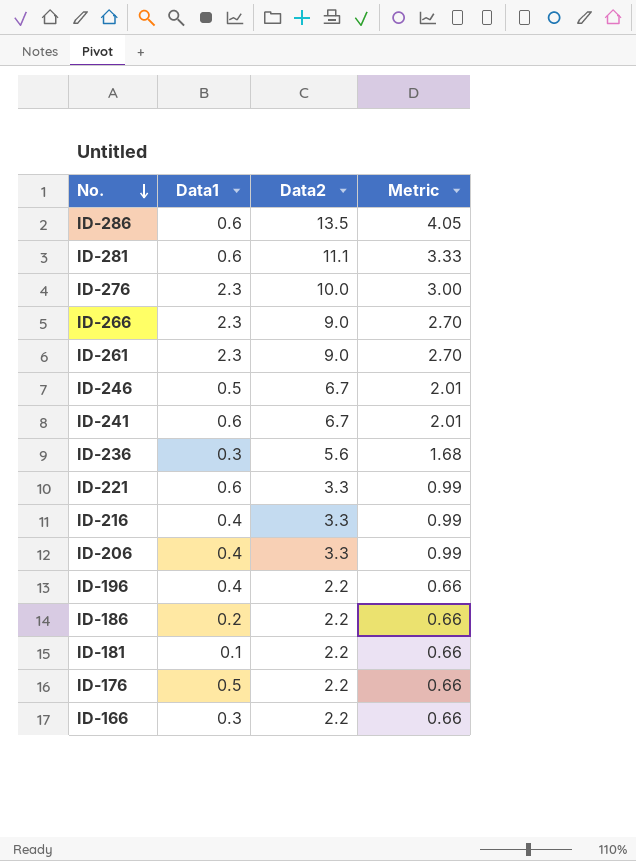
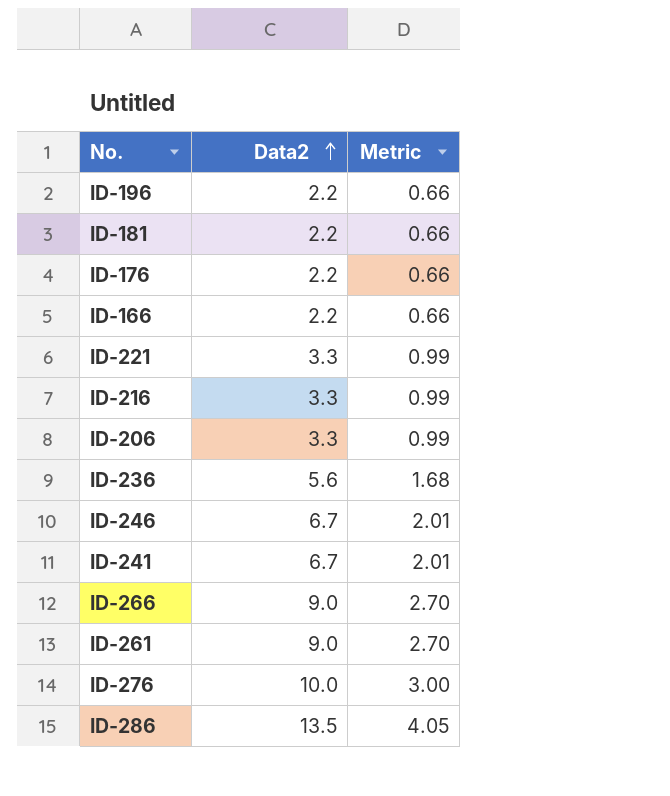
row order: No. descending -> Data2 ascending
column Data1 | position: 2 -> none
row ID-281: 0.6 | 11.1 | 3.33 -> none
row ID-186: 0.2 | 2.2 | 0.66 -> none

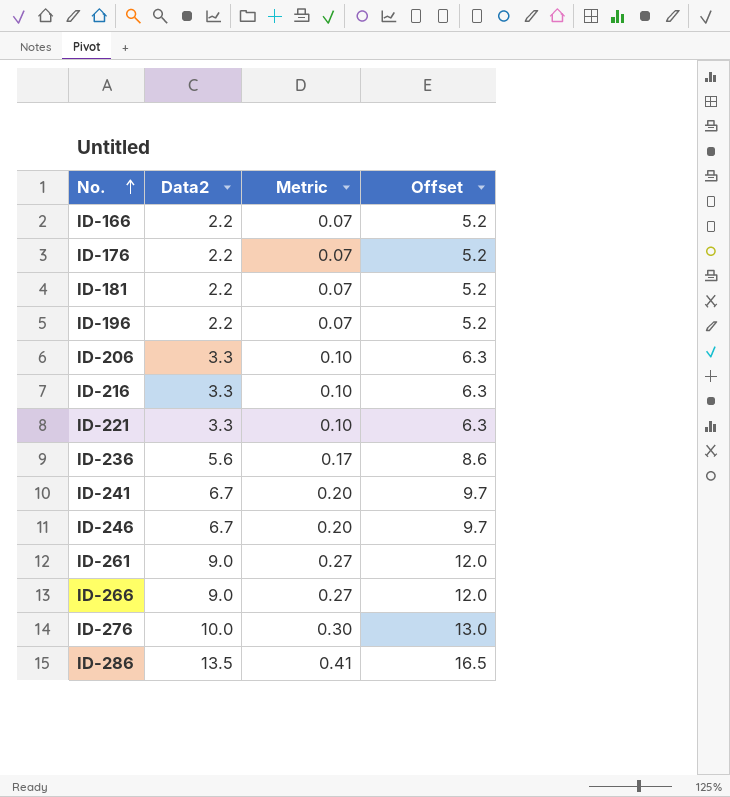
row order: Data2 ascending -> No. ascending
column Metric | formula: [Data2] * 0.3 -> [Data2] * 0.03
column Offset | formula: none -> [Data2] + 3

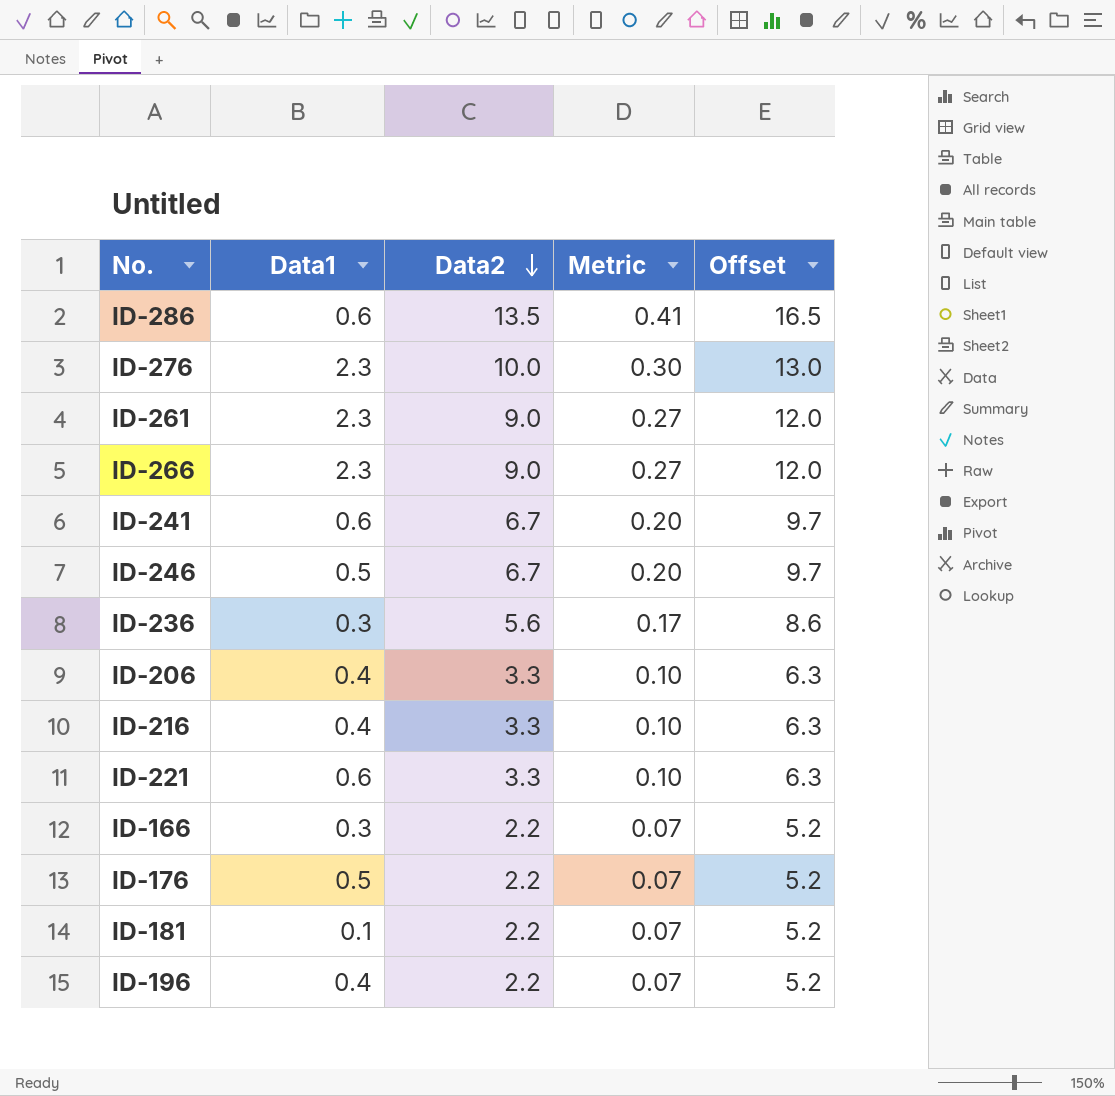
row order: No. ascending -> Data2 descending
column Data1 | position: none -> 2

